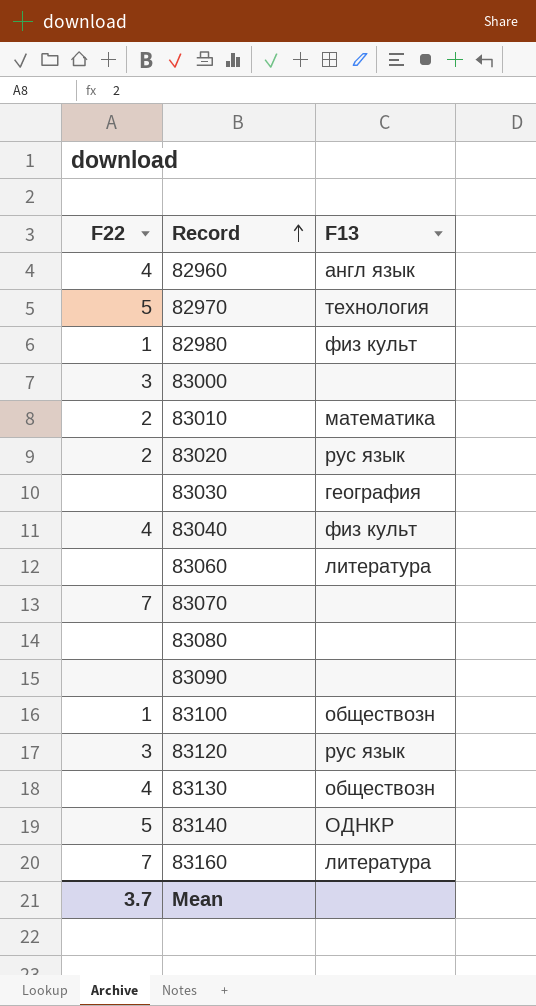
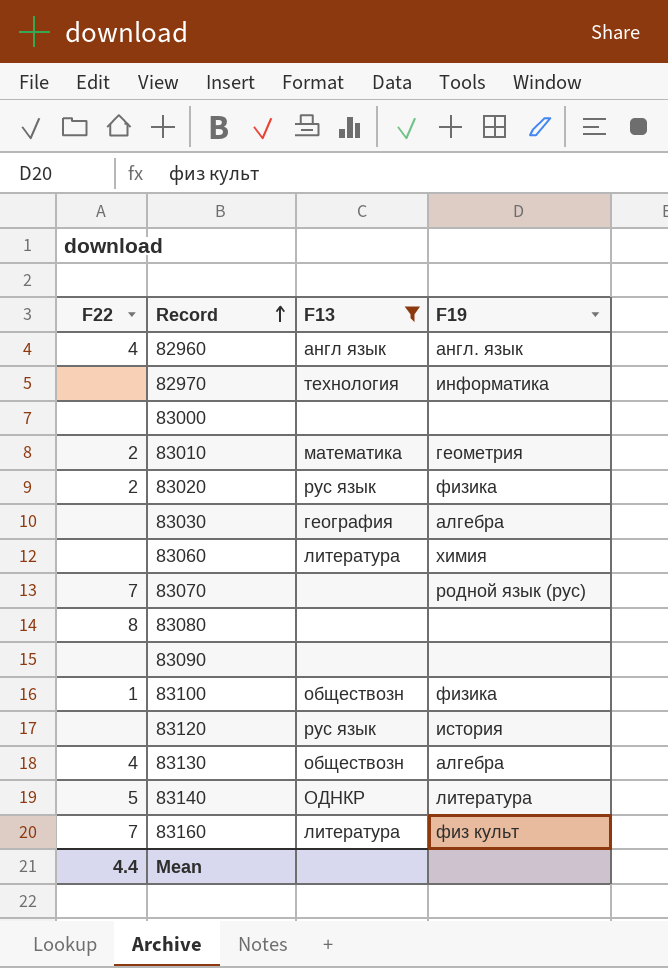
filter: none -> F13 != физ культ
column F19 | position: none -> 4
82970 | F22: 5 -> none
83000 | F22: 3 -> none
83080 | F22: none -> 8
83120 | F22: 3 -> none
Mean | F22: 3.7 -> 4.4

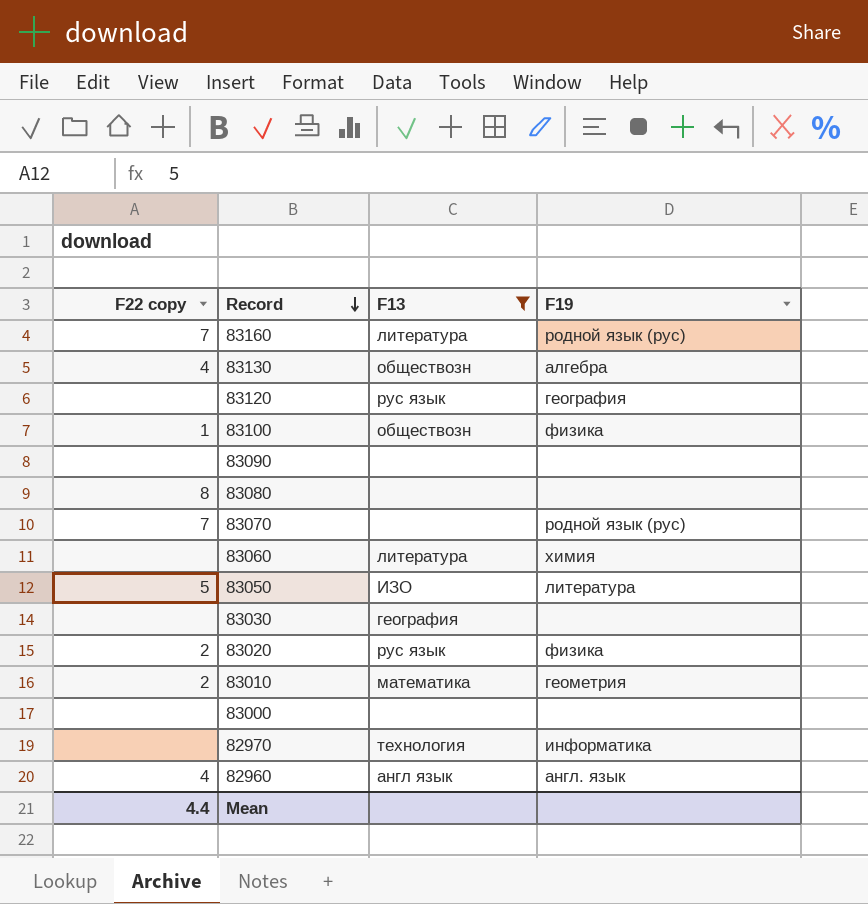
row order: Record ascending -> Record descending
column name: F22 -> F22 copy
row 83140: 5 | ОДНКР | литература -> none
83160 | F19: физ культ -> родной язык (рус)
83120 | F19: история -> география
row 83050: none -> 5 | ИЗО | литература
83030 | F19: алгебра -> none

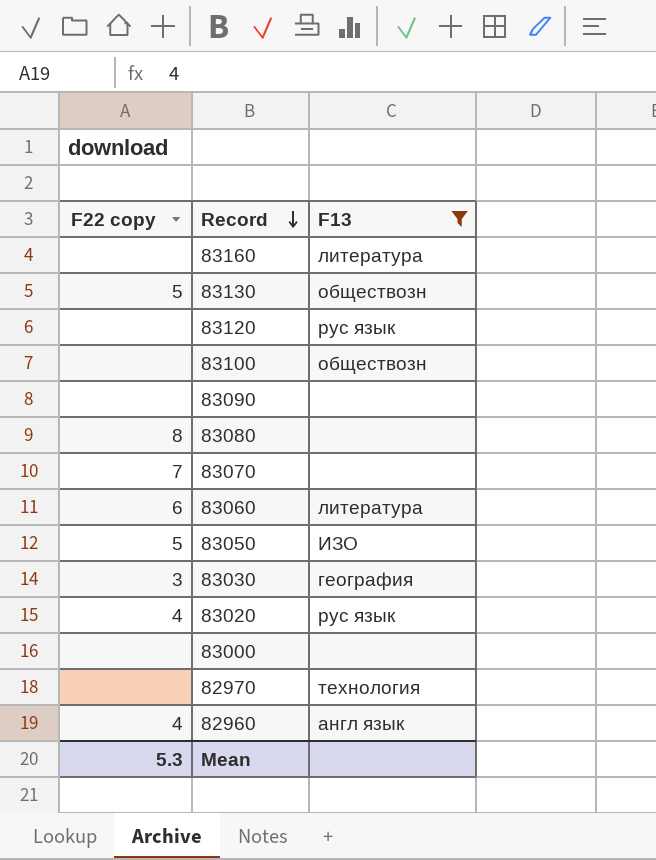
column F19 | position: 4 -> none
row 83010: 2 | математика | геометрия -> none
83160 | F22 copy: 7 -> none
83130 | F22 copy: 4 -> 5
83100 | F22 copy: 1 -> none
83060 | F22 copy: none -> 6
83030 | F22 copy: none -> 3
83020 | F22 copy: 2 -> 4
Mean | F22 copy: 4.4 -> 5.3

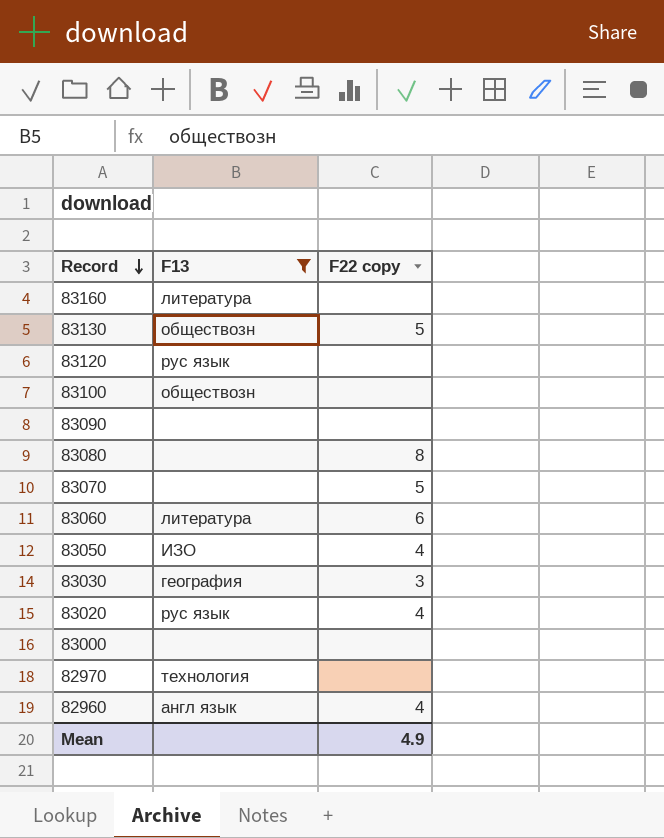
column F22 copy | position: 1 -> 3
83070 | F22 copy: 7 -> 5
83050 | F22 copy: 5 -> 4
Mean | F22 copy: 5.3 -> 4.9

